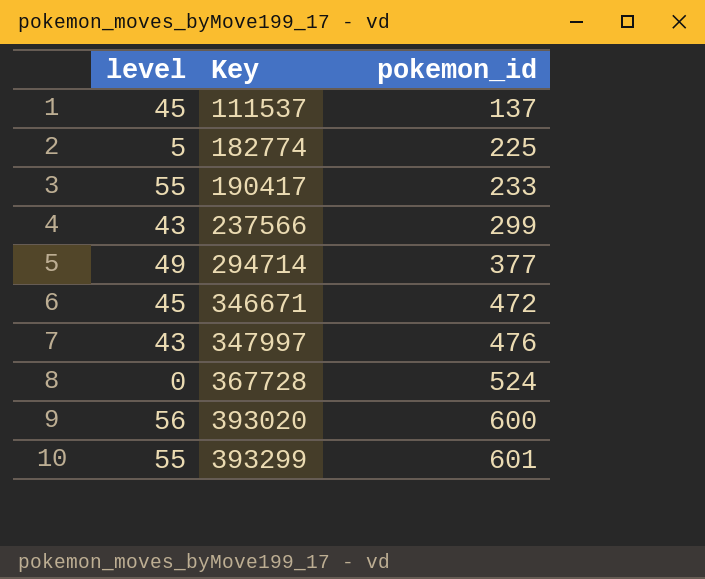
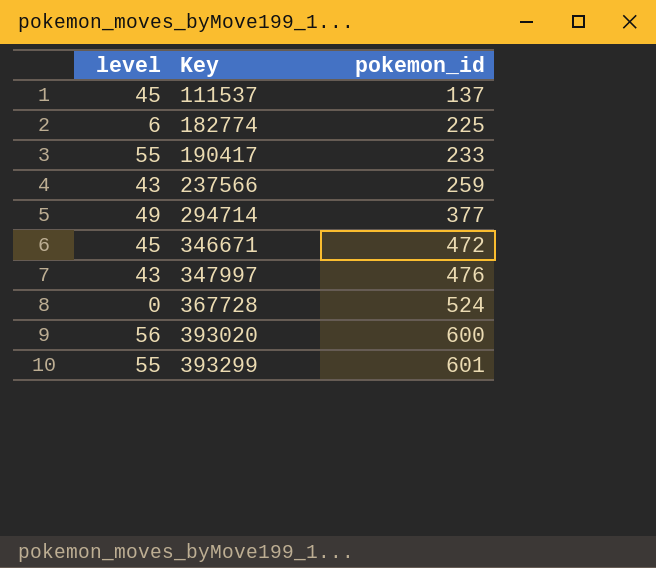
182774 | level: 5 -> 6
237566 | pokemon_id: 299 -> 259

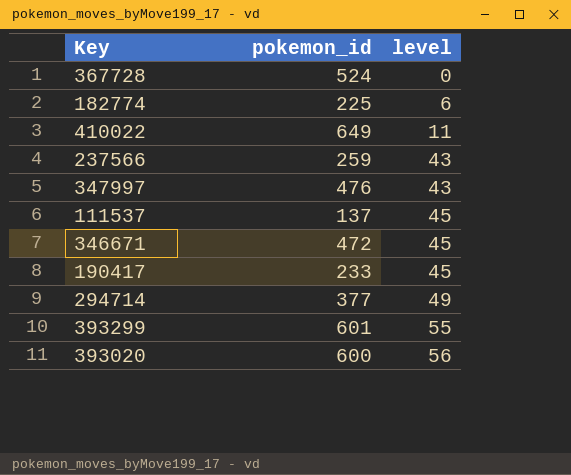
row order: Key ascending -> level ascending
column level | position: 1 -> 3
row 410022: none -> 649 | 11
190417 | level: 55 -> 45

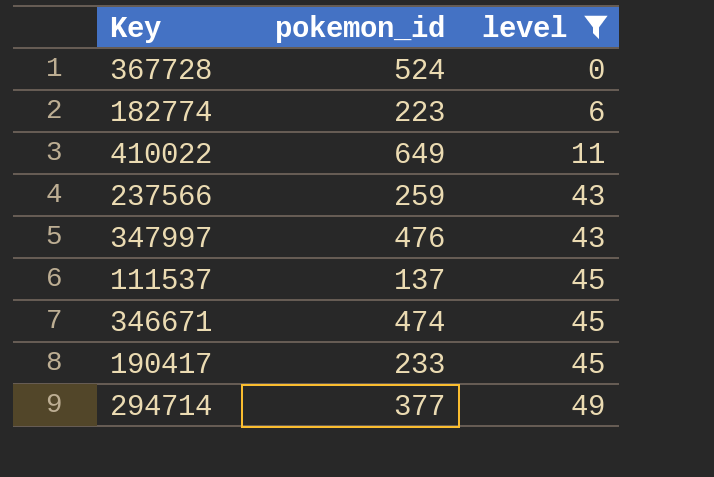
filter: none -> level <= 49
182774 | pokemon_id: 225 -> 223
346671 | pokemon_id: 472 -> 474

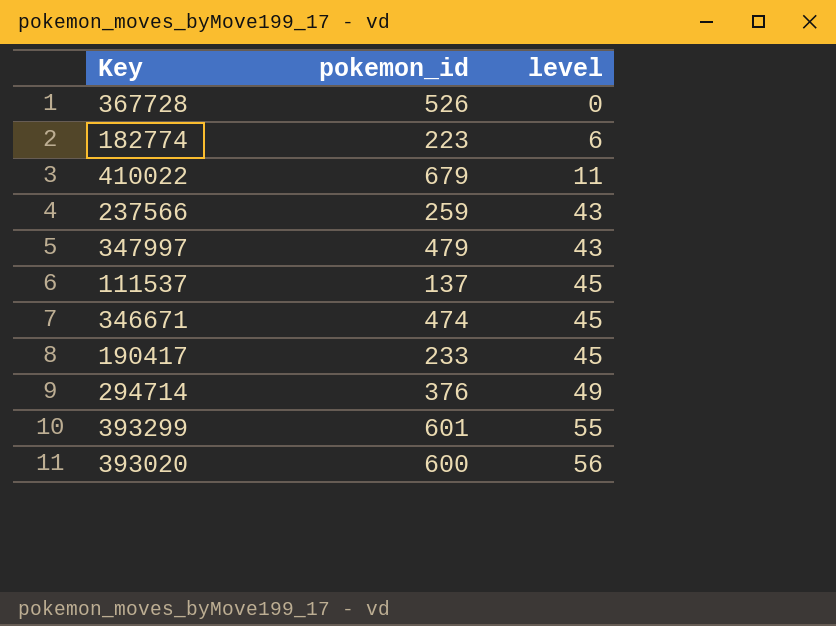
filter: level <= 49 -> none
367728 | pokemon_id: 524 -> 526
410022 | pokemon_id: 649 -> 679
347997 | pokemon_id: 476 -> 479
294714 | pokemon_id: 377 -> 376

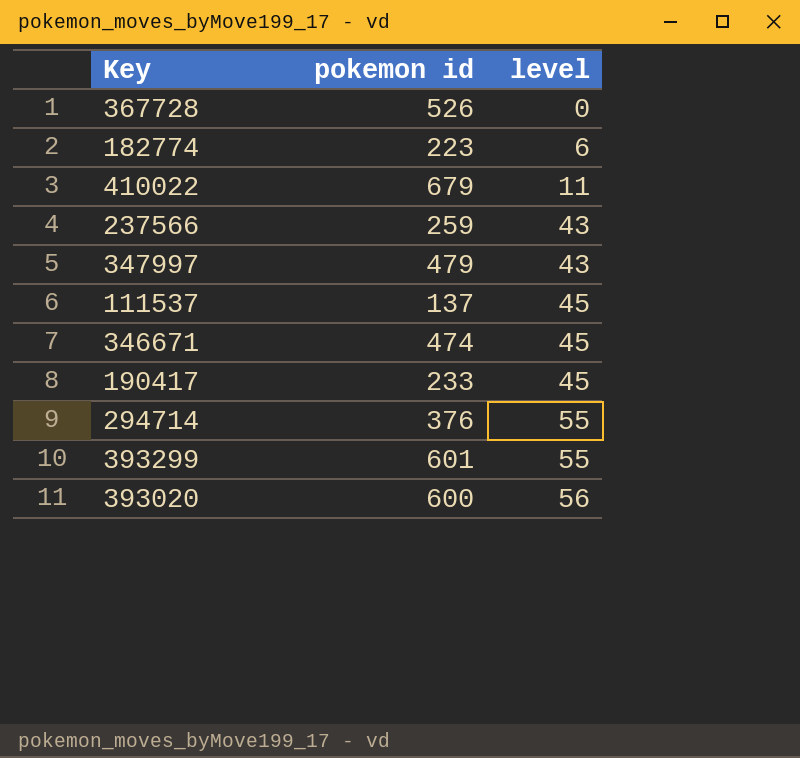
column name: pokemon_id -> pokemon id
294714 | level: 49 -> 55

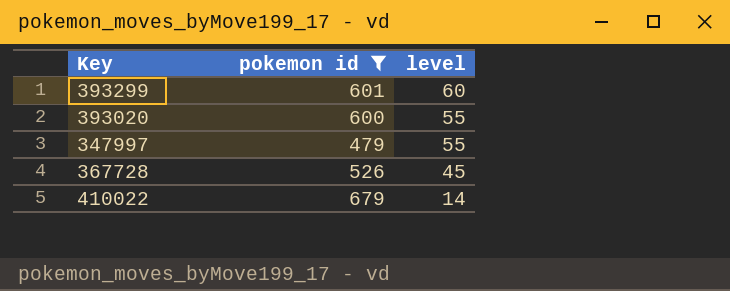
filter: none -> pokemon id >= 479
row order: level ascending -> level descending
393299 | level: 55 -> 60
393020 | level: 56 -> 55
347997 | level: 43 -> 55
367728 | level: 0 -> 45
410022 | level: 11 -> 14

